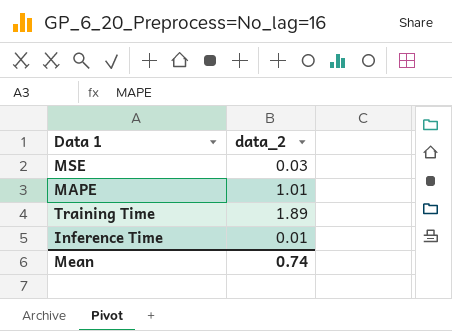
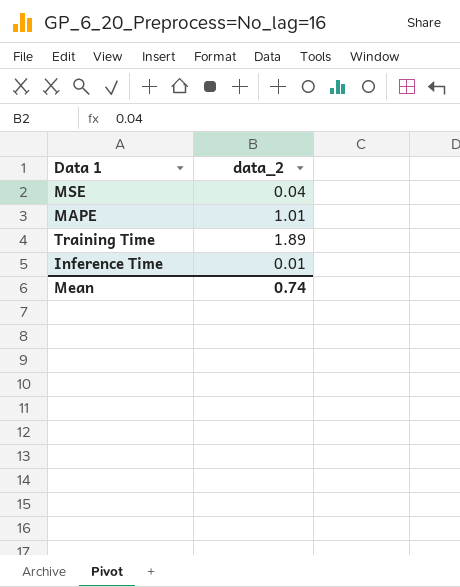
MSE | data_2: 0.03 -> 0.04

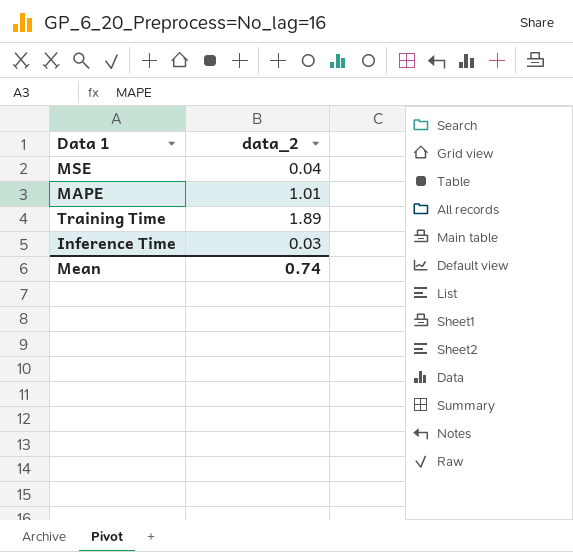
Inference Time | data_2: 0.01 -> 0.03

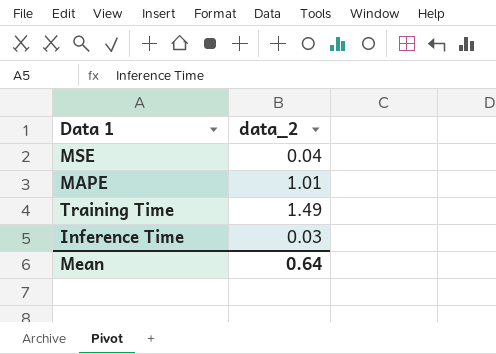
Training Time | data_2: 1.89 -> 1.49
Mean | data_2: 0.74 -> 0.64

